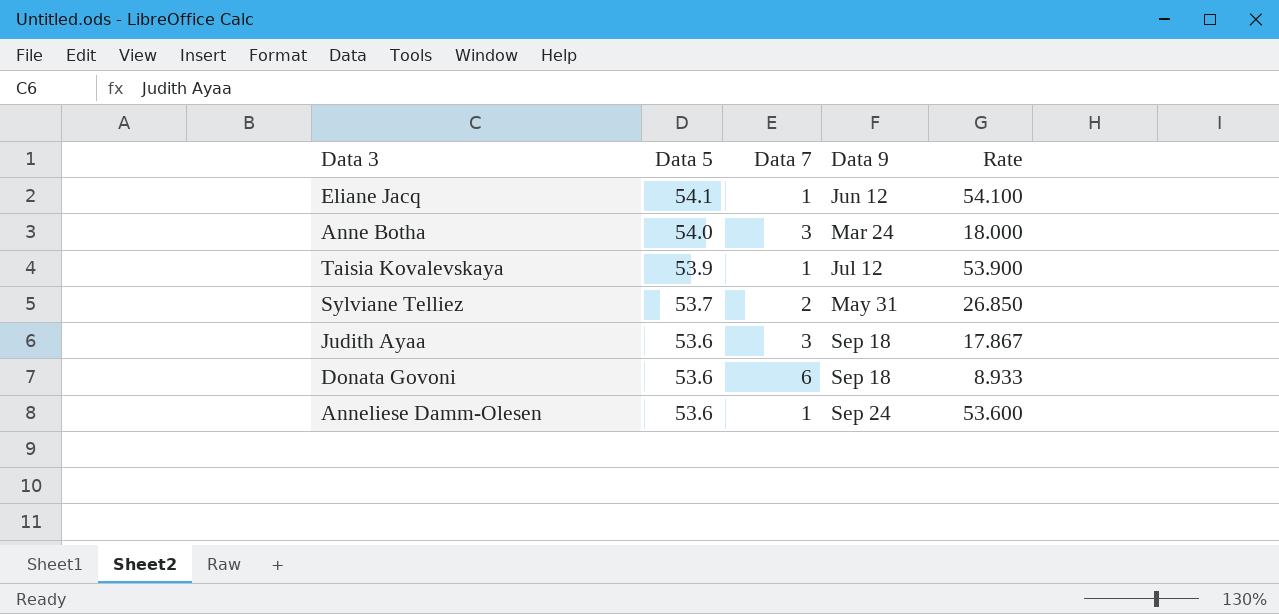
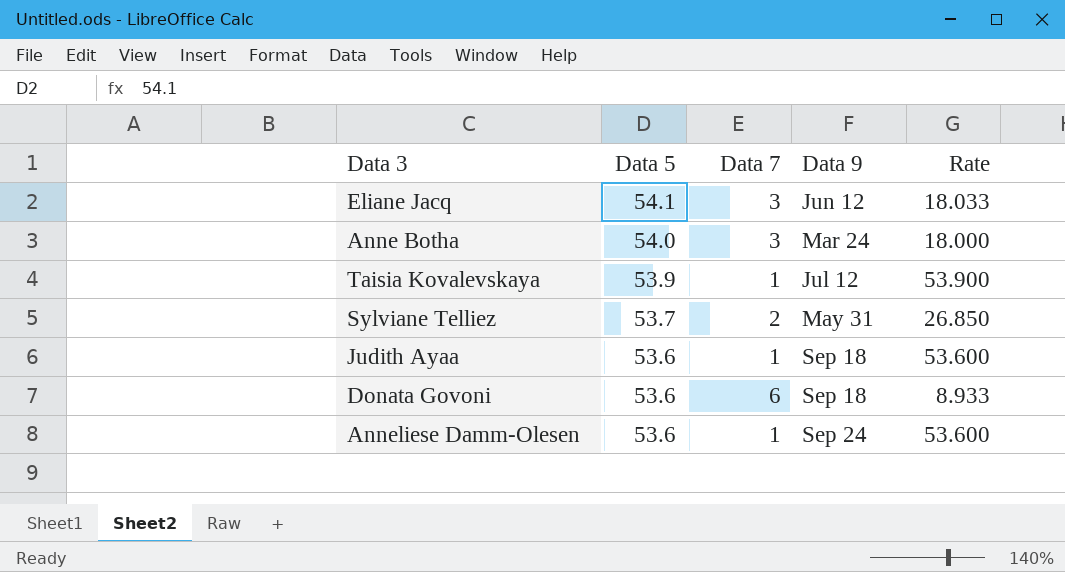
Eliane Jacq | Data 7: 1 -> 3
Eliane Jacq | Rate: 54.100 -> 18.033
Judith Ayaa | Data 7: 3 -> 1
Judith Ayaa | Rate: 17.867 -> 53.600

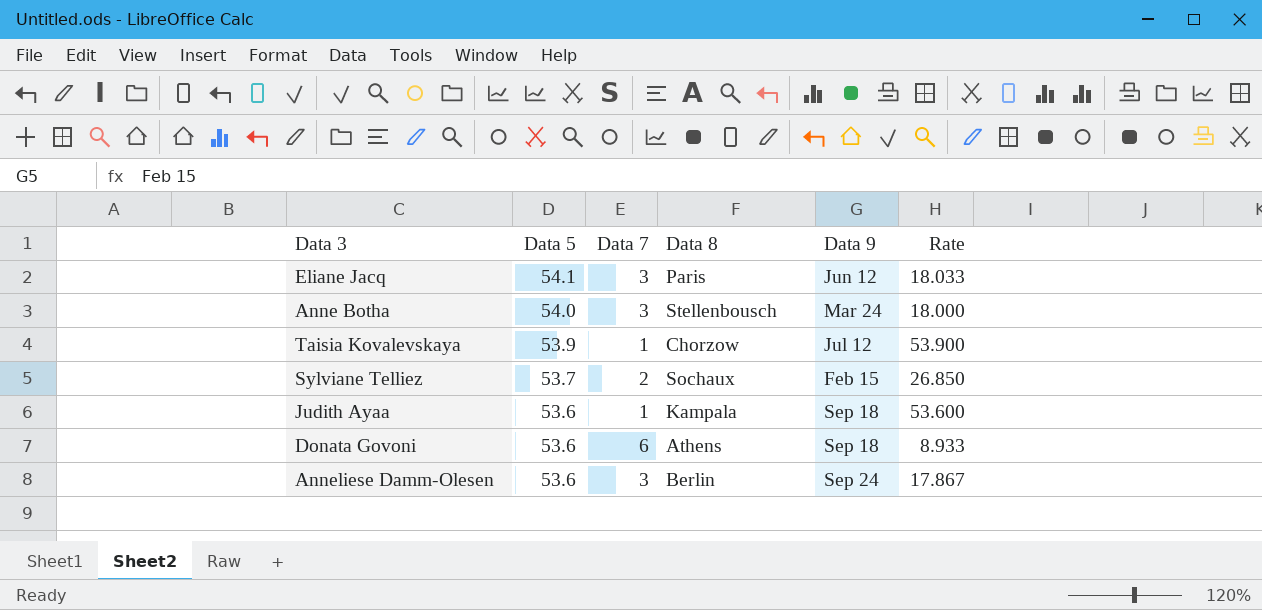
column Data 8 | position: none -> 4
Sylviane Telliez | Data 9: May 31 -> Feb 15
Anneliese Damm-Olesen | Data 7: 1 -> 3
Anneliese Damm-Olesen | Rate: 53.600 -> 17.867

